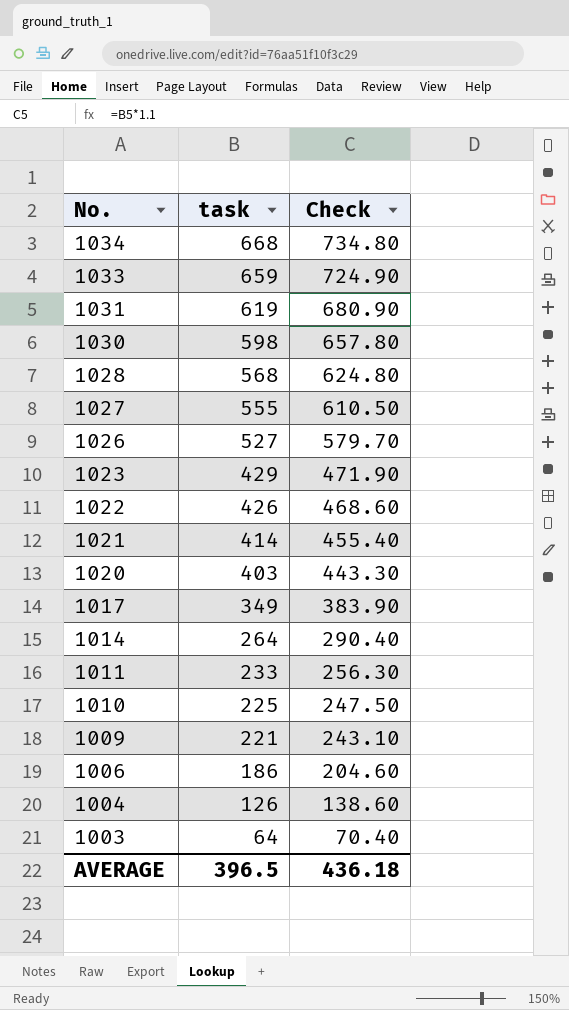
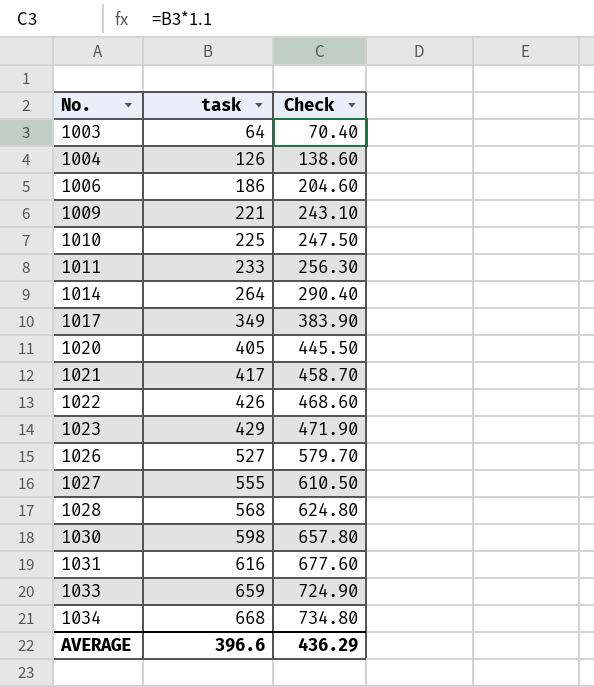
row order: No. descending -> No. ascending
1020 | task: 403 -> 405
1020 | Check: 443.30 -> 445.50
1021 | task: 414 -> 417
1021 | Check: 455.40 -> 458.70
1031 | task: 619 -> 616
1031 | Check: 680.90 -> 677.60
AVERAGE | task: 396.5 -> 396.6
AVERAGE | Check: 436.18 -> 436.29

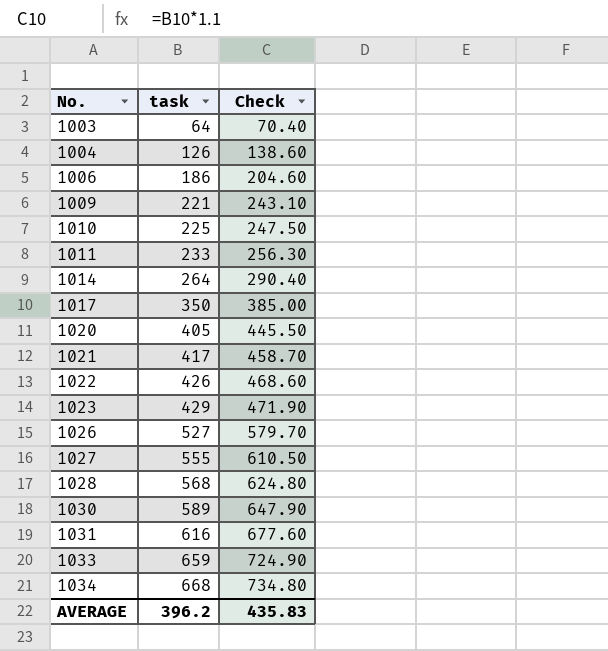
1017 | task: 349 -> 350
1017 | Check: 383.90 -> 385.00
1030 | task: 598 -> 589
1030 | Check: 657.80 -> 647.90
AVERAGE | task: 396.6 -> 396.2
AVERAGE | Check: 436.29 -> 435.83

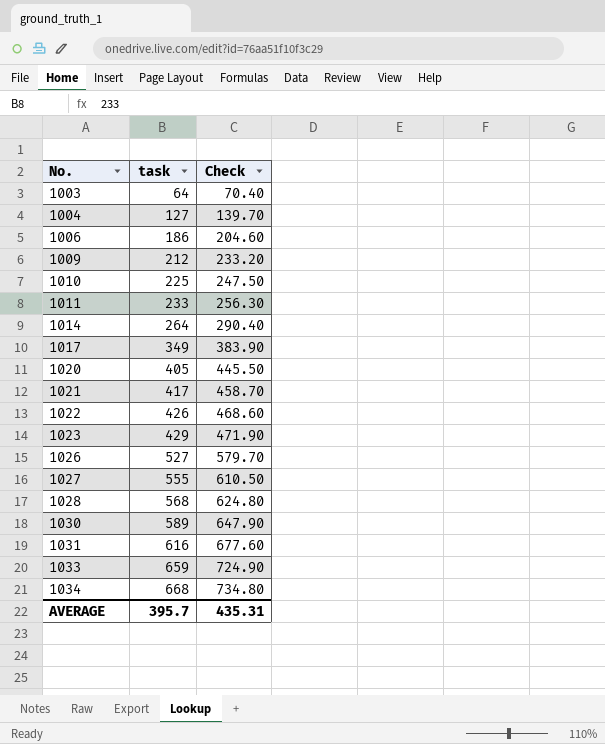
1004 | task: 126 -> 127
1004 | Check: 138.60 -> 139.70
1009 | task: 221 -> 212
1009 | Check: 243.10 -> 233.20
1017 | task: 350 -> 349
1017 | Check: 385.00 -> 383.90
AVERAGE | task: 396.2 -> 395.7
AVERAGE | Check: 435.83 -> 435.31

